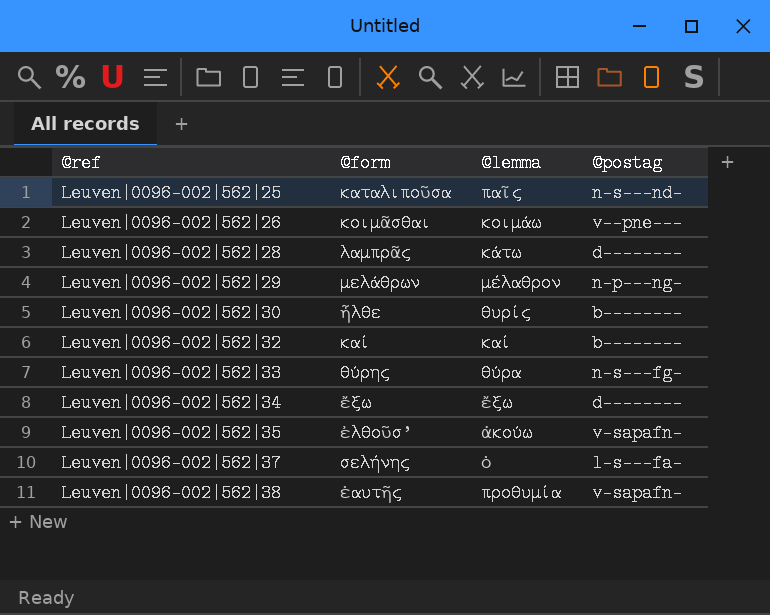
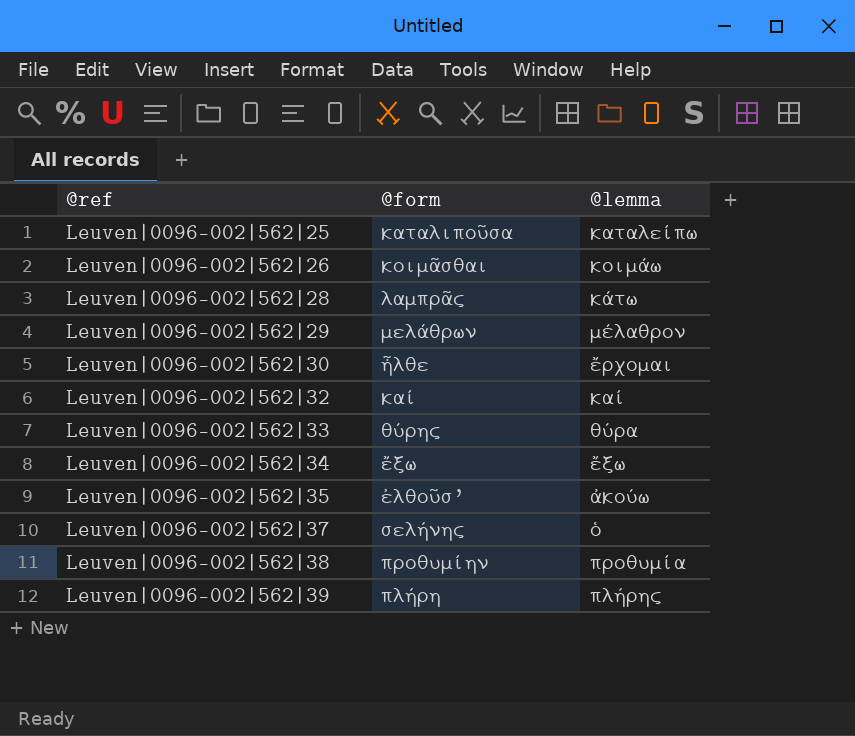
column @postag | position: 4 -> none
Leuven|0096-002|562|25 | @lemma: παῖς -> καταλείπω
Leuven|0096-002|562|30 | @lemma: θυρίς -> ἔρχομαι
Leuven|0096-002|562|38 | @form: ἑαυτῆς -> προθυμίην
row Leuven|0096-002|562|39: none -> πλήρη | πλήρης

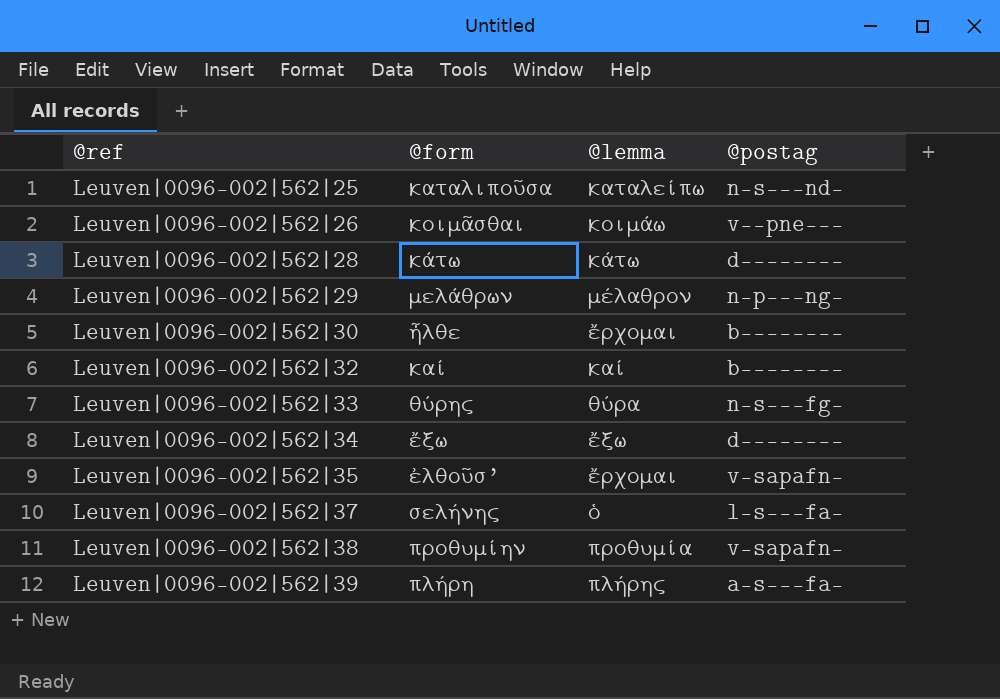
column @postag | position: none -> 4
Leuven|0096-002|562|28 | @form: λαμπρᾶς -> κάτω
Leuven|0096-002|562|35 | @lemma: ἀκούω -> ἔρχομαι

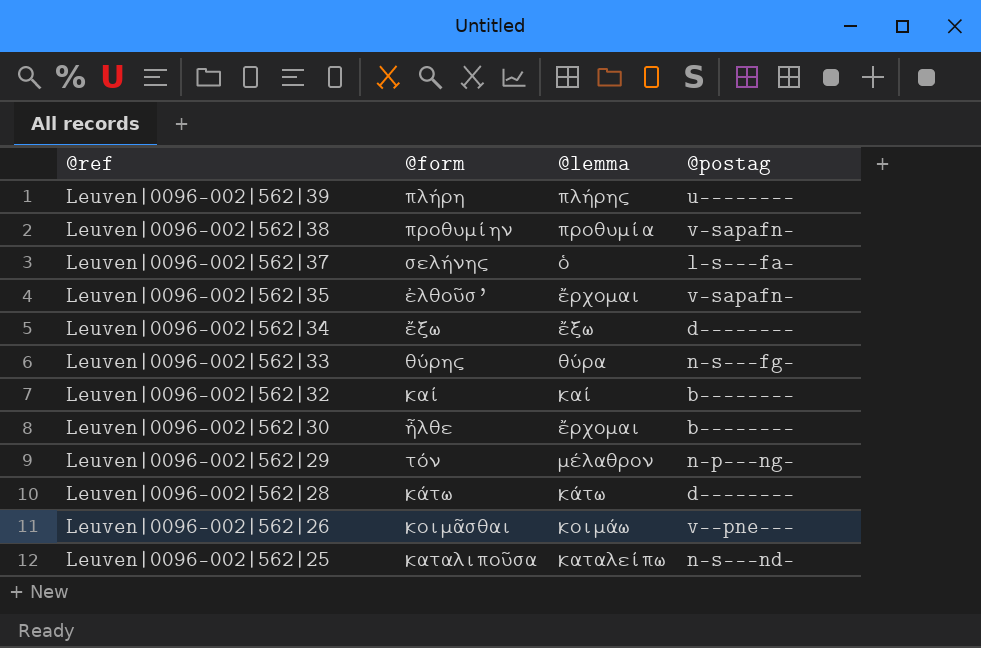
row order: @ref ascending -> @ref descending
Leuven|0096-002|562|39 | @postag: a-s---fa- -> u--------
Leuven|0096-002|562|29 | @form: μελάθρων -> τόν

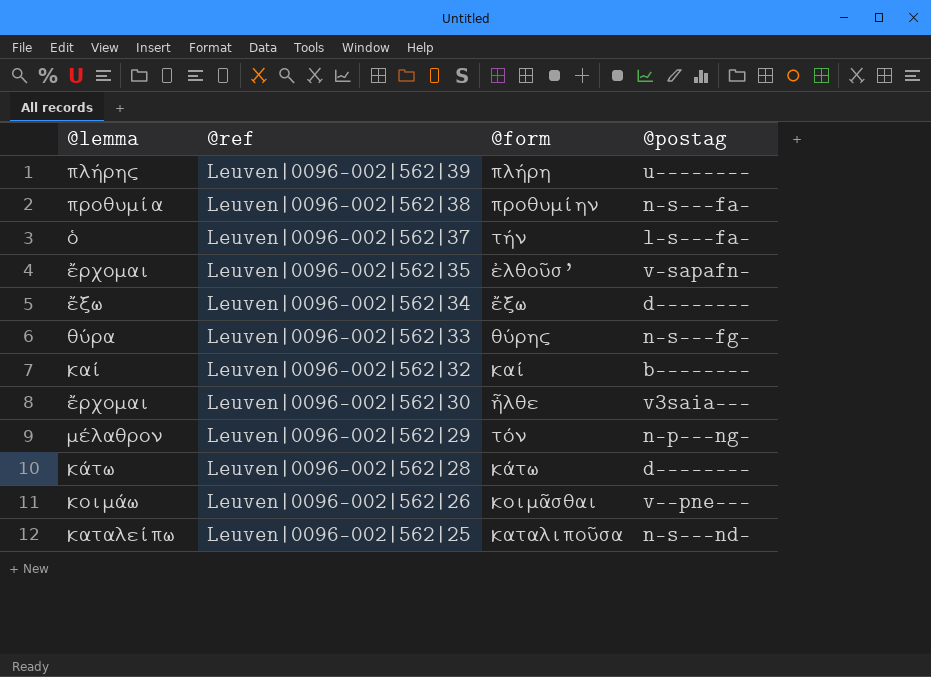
column @lemma | position: 3 -> 1
Leuven|0096-002|562|38 | @postag: v-sapafn- -> n-s---fa-
Leuven|0096-002|562|37 | @form: σελήνης -> τήν
Leuven|0096-002|562|30 | @postag: b-------- -> v3saia---

